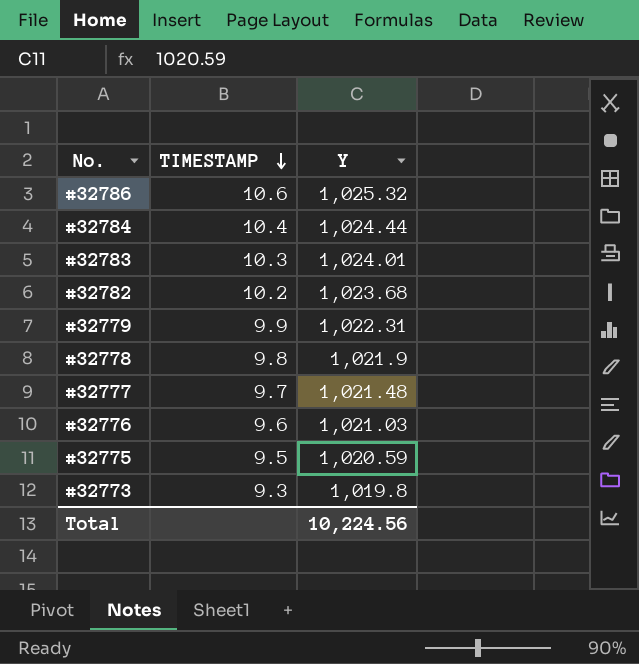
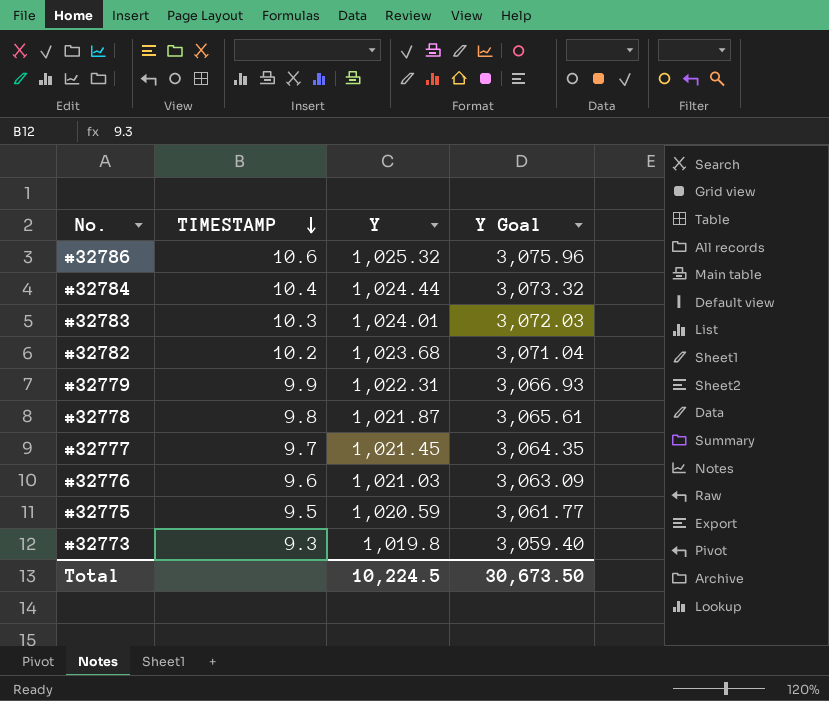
column Y Goal | formula: none -> [Y] * 3
#32778 | Y: 1,021.9 -> 1,021.87
#32777 | Y: 1,021.48 -> 1,021.45
Total | Y: 10,224.56 -> 10,224.5

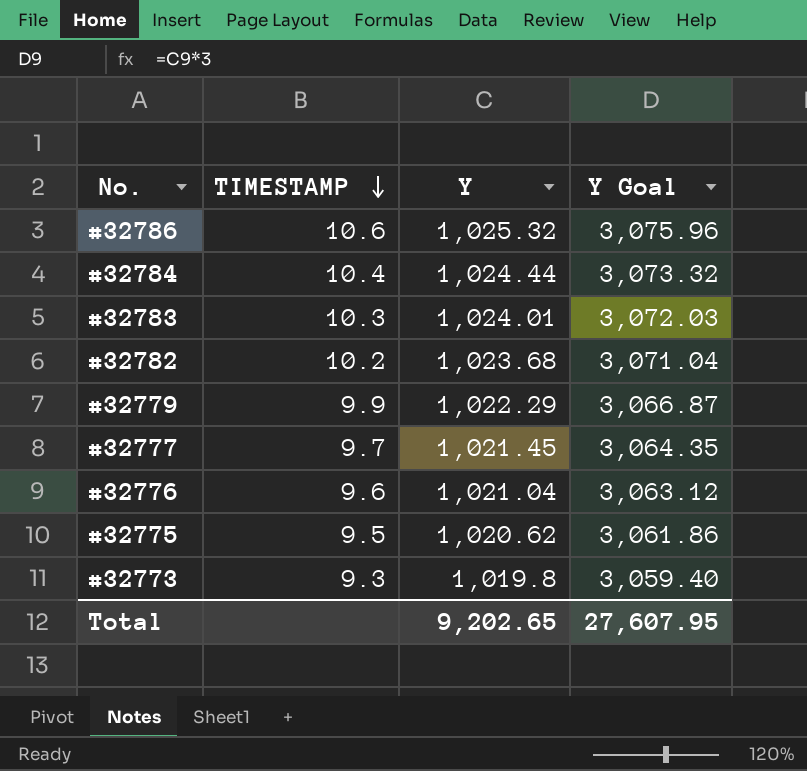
row #32778: 9.8 | 1,021.87 | 3,065.61 -> none
#32779 | Y: 1,022.31 -> 1,022.29
#32779 | Y Goal: 3,066.93 -> 3,066.87
#32776 | Y: 1,021.03 -> 1,021.04
#32776 | Y Goal: 3,063.09 -> 3,063.12
#32775 | Y: 1,020.59 -> 1,020.62
#32775 | Y Goal: 3,061.77 -> 3,061.86
Total | Y: 10,224.5 -> 9,202.65
Total | Y Goal: 30,673.50 -> 27,607.95

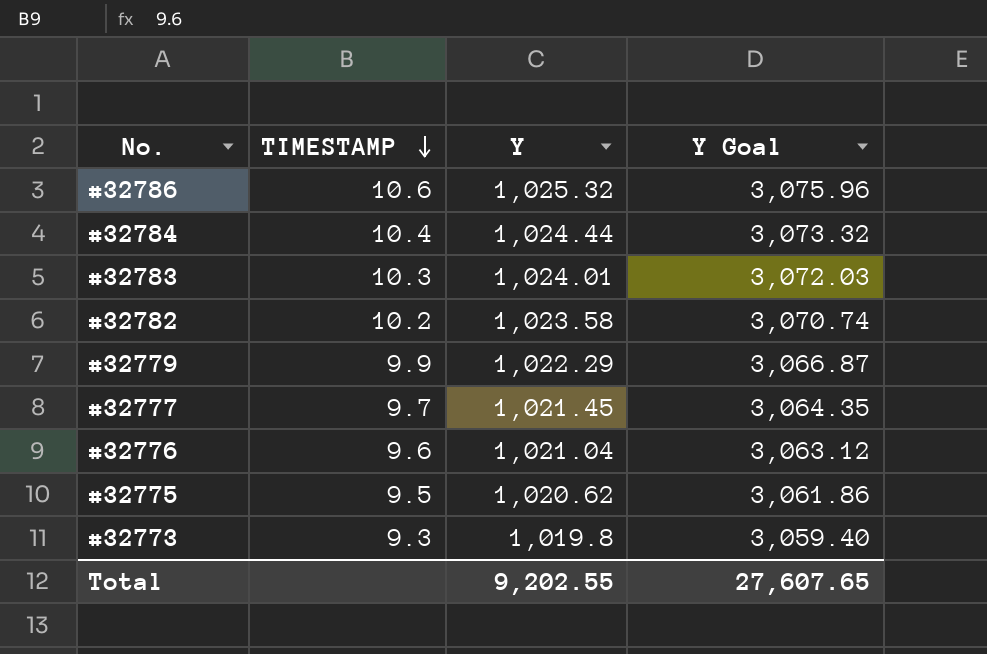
#32782 | Y: 1,023.68 -> 1,023.58
#32782 | Y Goal: 3,071.04 -> 3,070.74
Total | Y: 9,202.65 -> 9,202.55
Total | Y Goal: 27,607.95 -> 27,607.65

